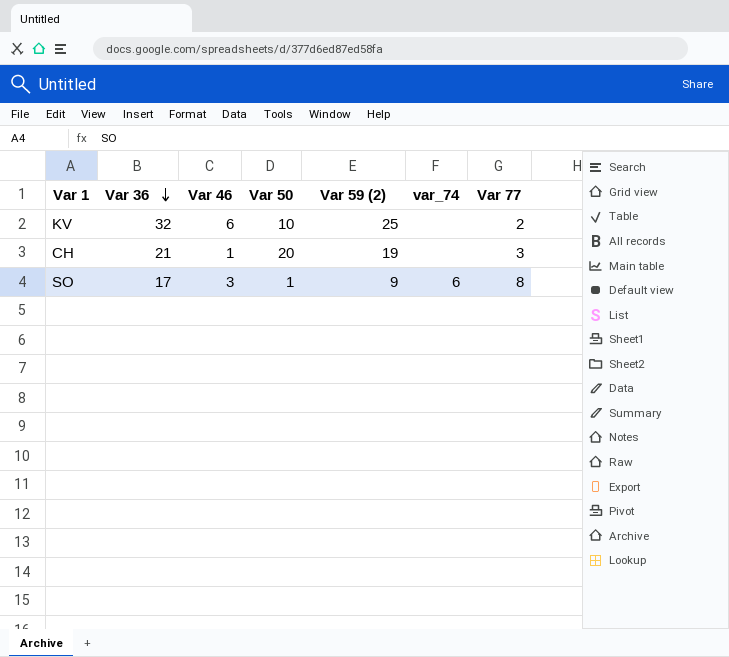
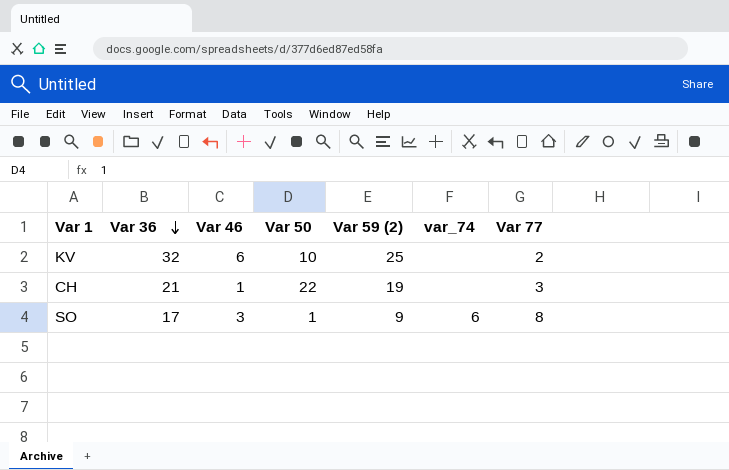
CH | Var 50: 20 -> 22

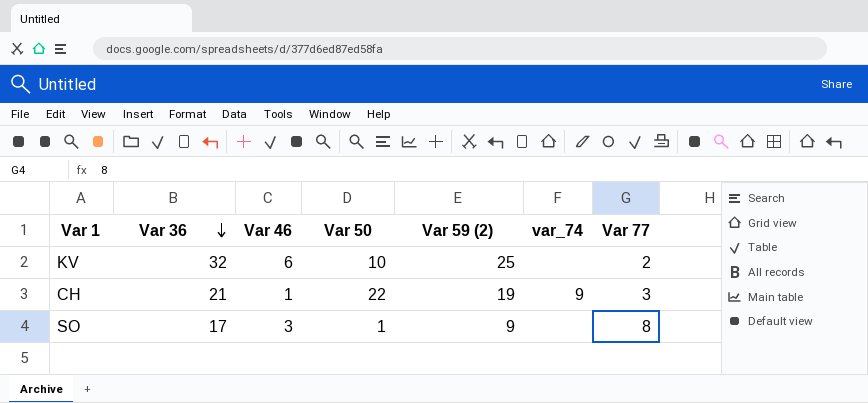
CH | var_74: none -> 9
SO | var_74: 6 -> none

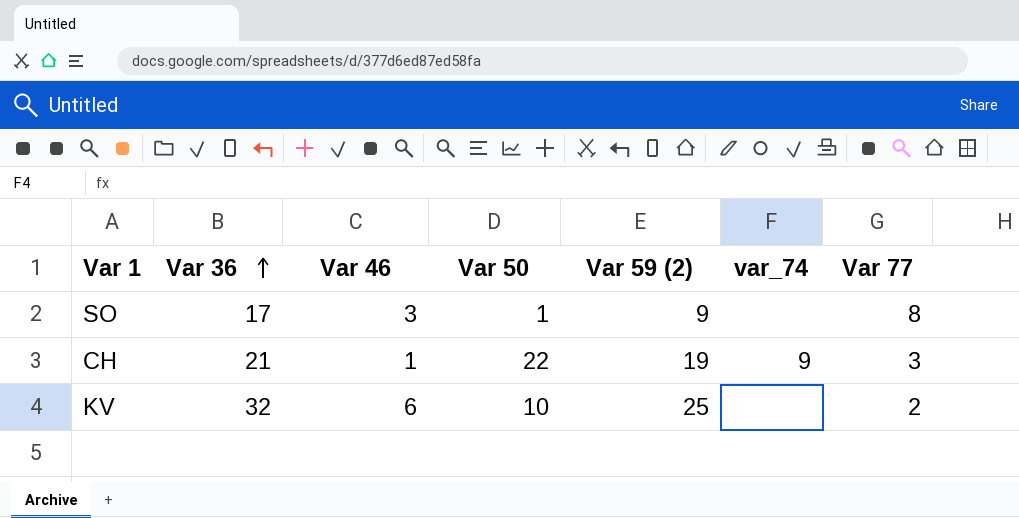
row order: Var 36 descending -> Var 36 ascending

